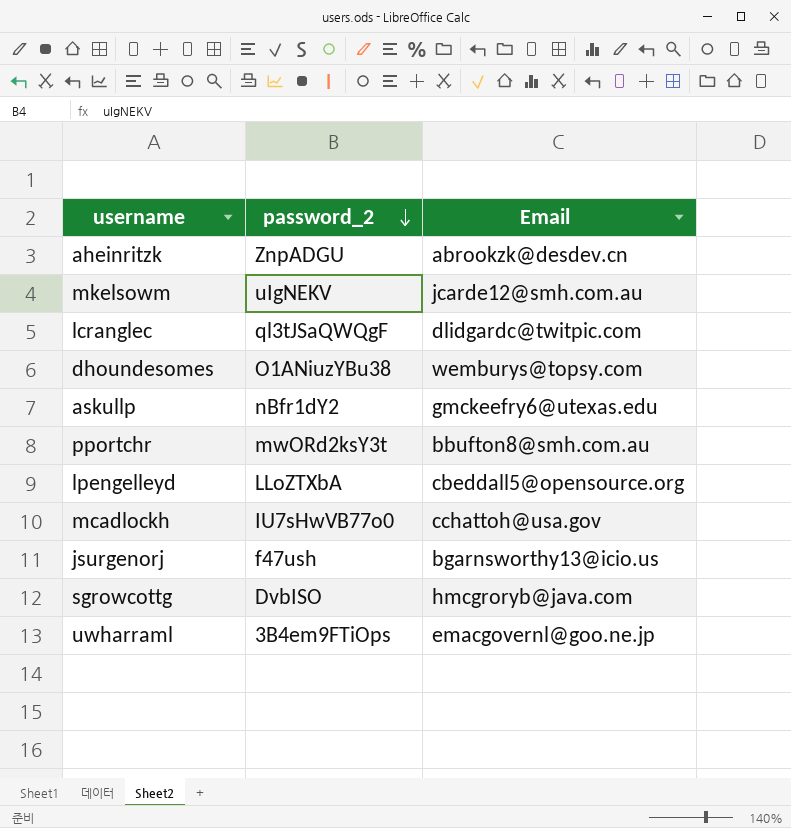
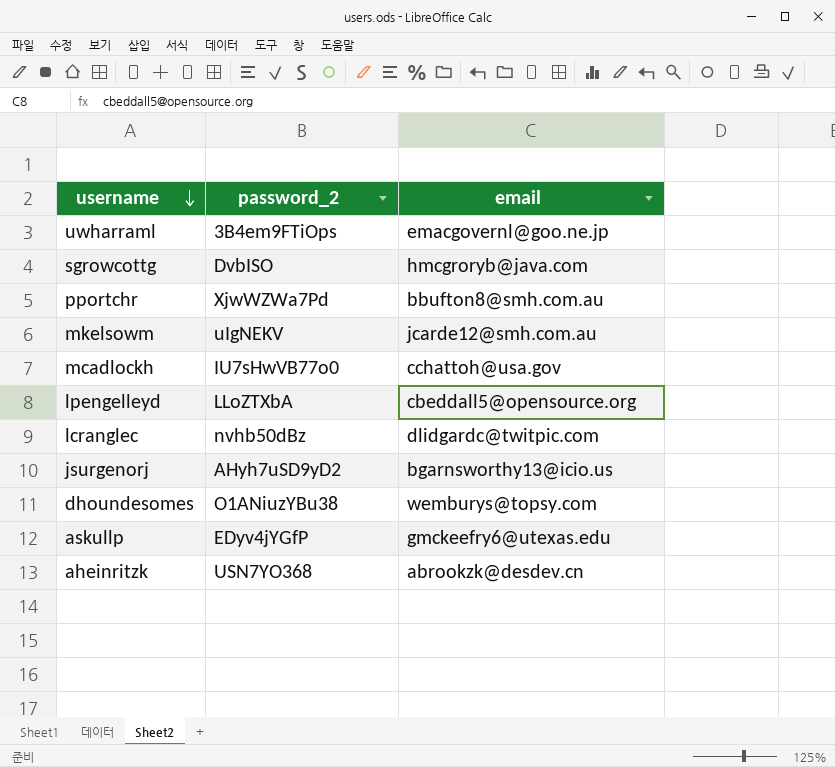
row order: password_2 descending -> username descending
column name: Email -> email
pportchr | password_2: mwORd2ksY3t -> XjwWZWa7Pd
lcranglec | password_2: ql3tJSaQWQgF -> nvhb50dBz
jsurgenorj | password_2: f47ush -> AHyh7uSD9yD2
askullp | password_2: nBfr1dY2 -> EDyv4jYGfP
aheinritzk | password_2: ZnpADGU -> USN7YO368

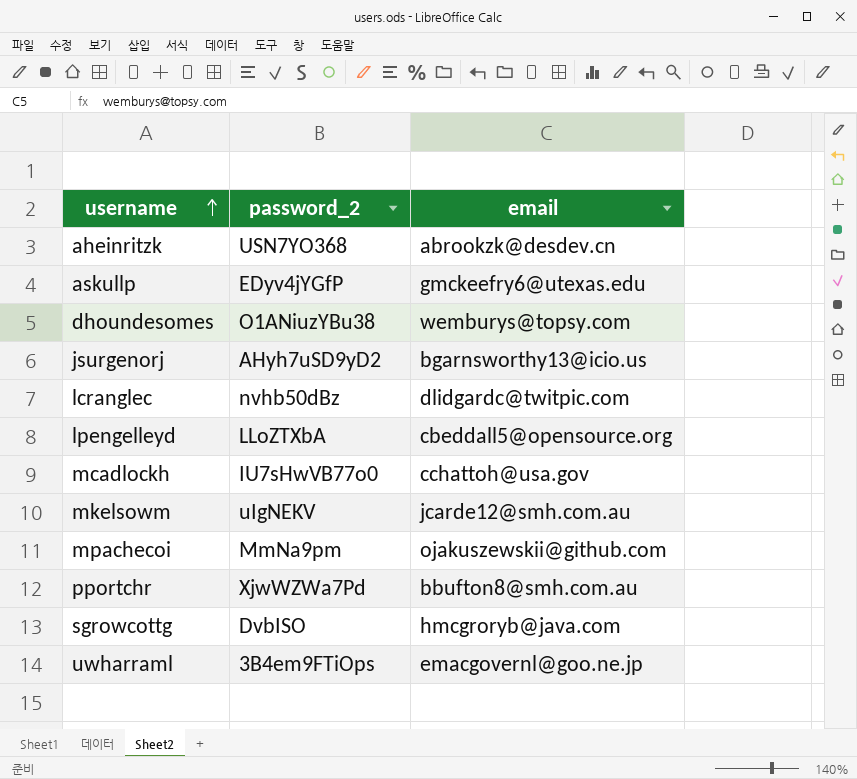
row order: username descending -> username ascending
row mpachecoi: none -> MmNa9pm | ojakuszewskii@github.com

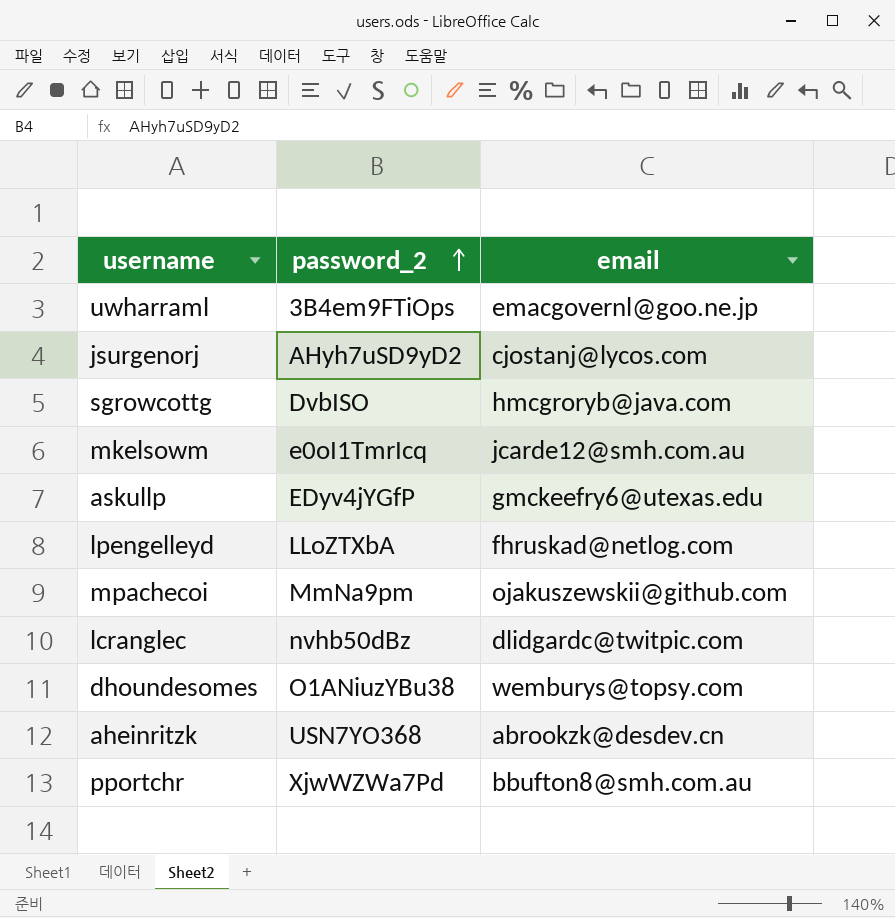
row order: username ascending -> password_2 ascending
row mcadlockh: IU7sHwVB77o0 | cchattoh@usa.gov -> none
jsurgenorj | email: bgarnsworthy13@icio.us -> cjostanj@lycos.com
mkelsowm | password_2: uIgNEKV -> e0oI1TmrIcq
lpengelleyd | email: cbeddall5@opensource.org -> fhruskad@netlog.com

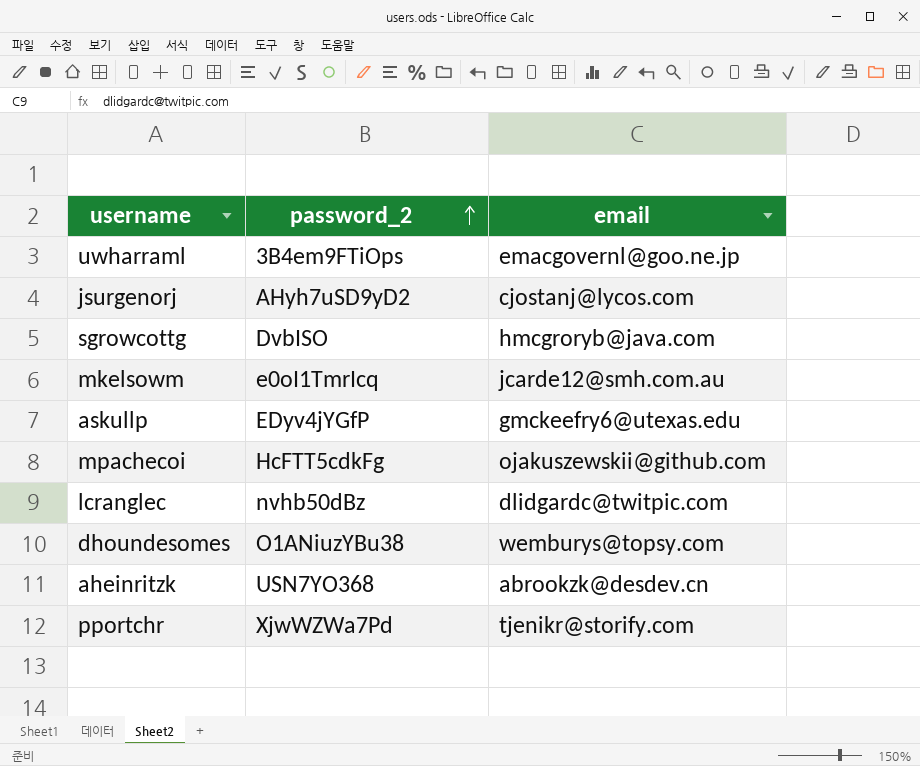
row lpengelleyd: LLoZTXbA | fhruskad@netlog.com -> none
mpachecoi | password_2: MmNa9pm -> HcFTT5cdkFg
pportchr | email: bbufton8@smh.com.au -> tjenikr@storify.com

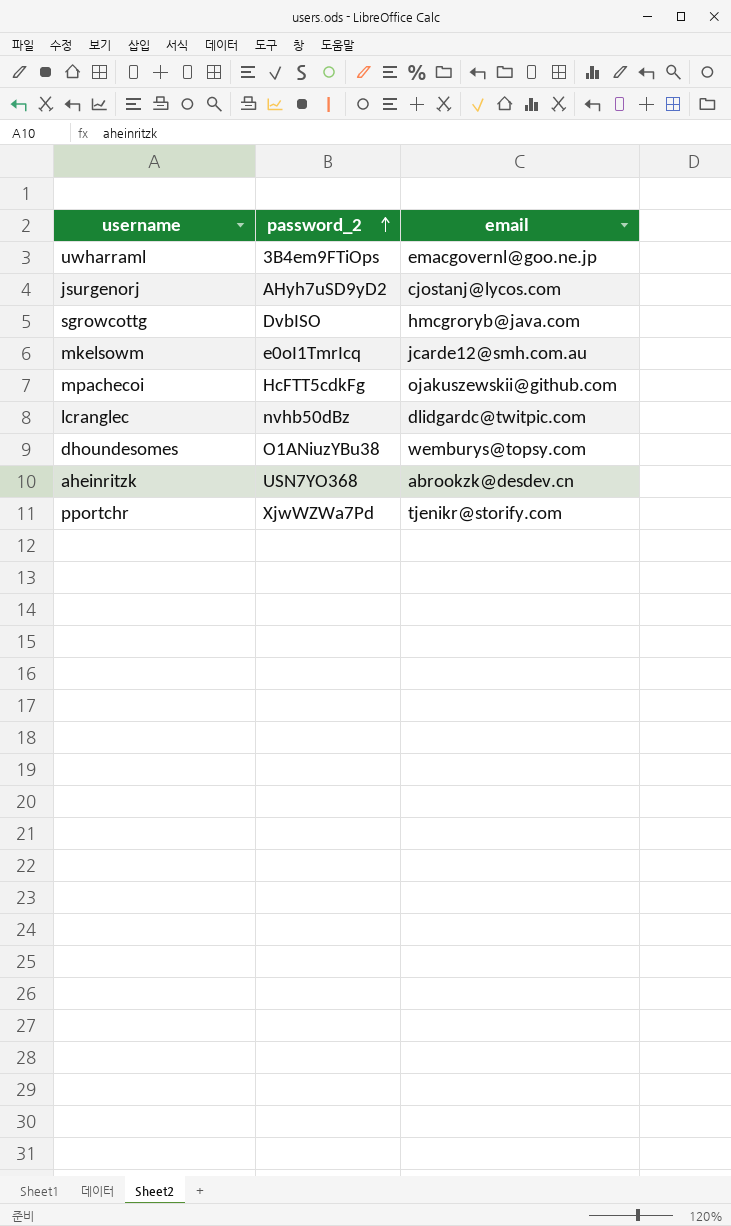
row askullp: EDyv4jYGfP | gmckeefry6@utexas.edu -> none

